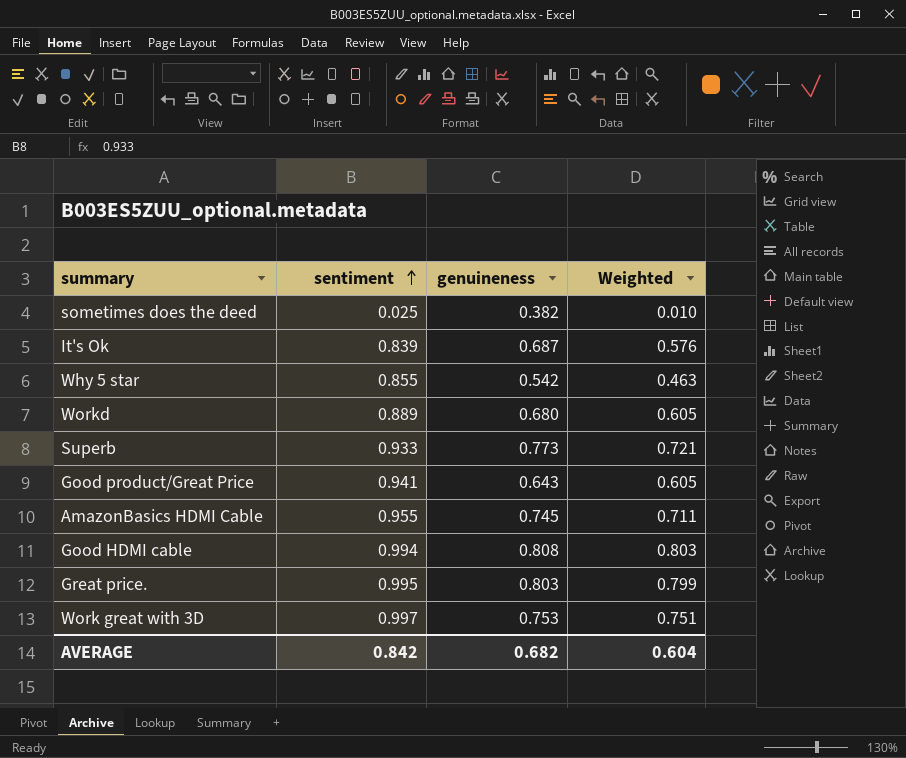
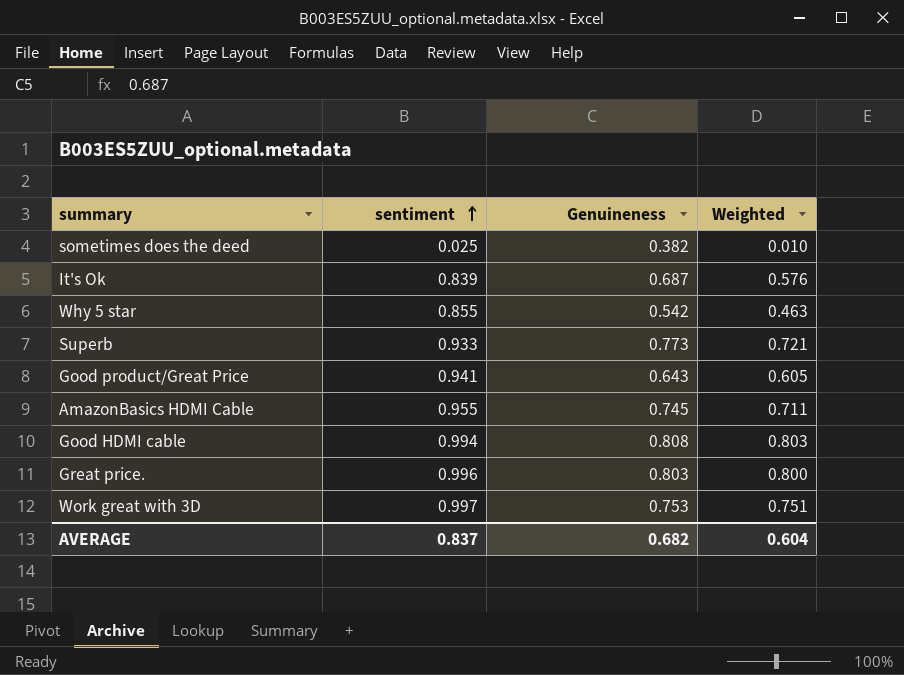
column name: genuineness -> Genuineness
row Workd: 0.889 | 0.680 | 0.605 -> none
Great price. | sentiment: 0.995 -> 0.996
Great price. | Weighted: 0.799 -> 0.800
AVERAGE | sentiment: 0.842 -> 0.837

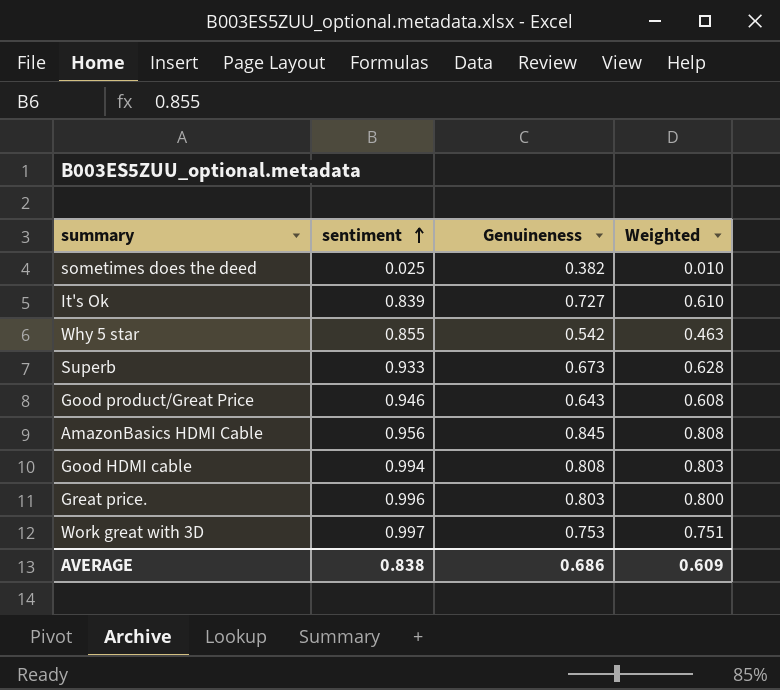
It's Ok | Genuineness: 0.687 -> 0.727
It's Ok | Weighted: 0.576 -> 0.610
Superb | Genuineness: 0.773 -> 0.673
Superb | Weighted: 0.721 -> 0.628
Good product/Great Price | sentiment: 0.941 -> 0.946
Good product/Great Price | Weighted: 0.605 -> 0.608
AmazonBasics HDMI Cable | sentiment: 0.955 -> 0.956
AmazonBasics HDMI Cable | Genuineness: 0.745 -> 0.845
AmazonBasics HDMI Cable | Weighted: 0.711 -> 0.808
AVERAGE | sentiment: 0.837 -> 0.838
AVERAGE | Genuineness: 0.682 -> 0.686
AVERAGE | Weighted: 0.604 -> 0.609

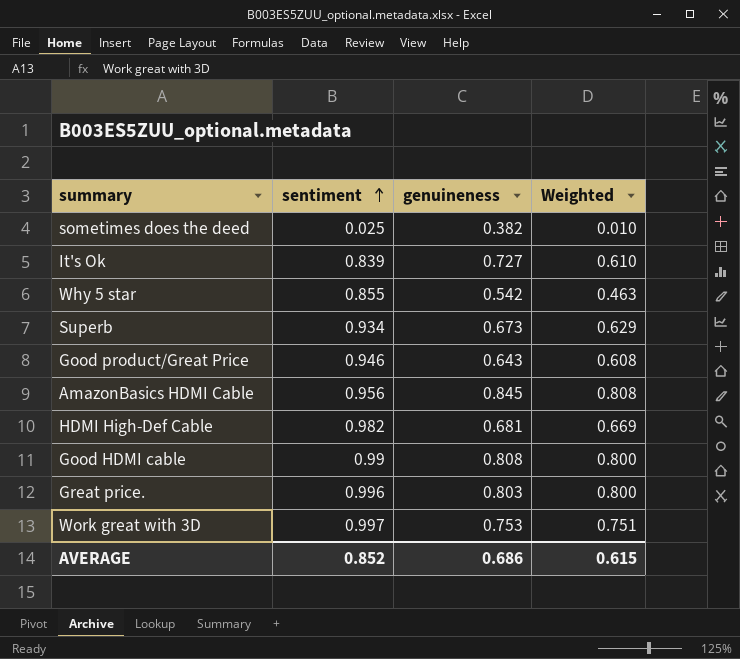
column name: Genuineness -> genuineness
Superb | sentiment: 0.933 -> 0.934
Superb | Weighted: 0.628 -> 0.629
row HDMI High-Def Cable: none -> 0.982 | 0.681 | 0.669
Good HDMI cable | sentiment: 0.994 -> 0.99
Good HDMI cable | Weighted: 0.803 -> 0.800
AVERAGE | sentiment: 0.838 -> 0.852
AVERAGE | Weighted: 0.609 -> 0.615

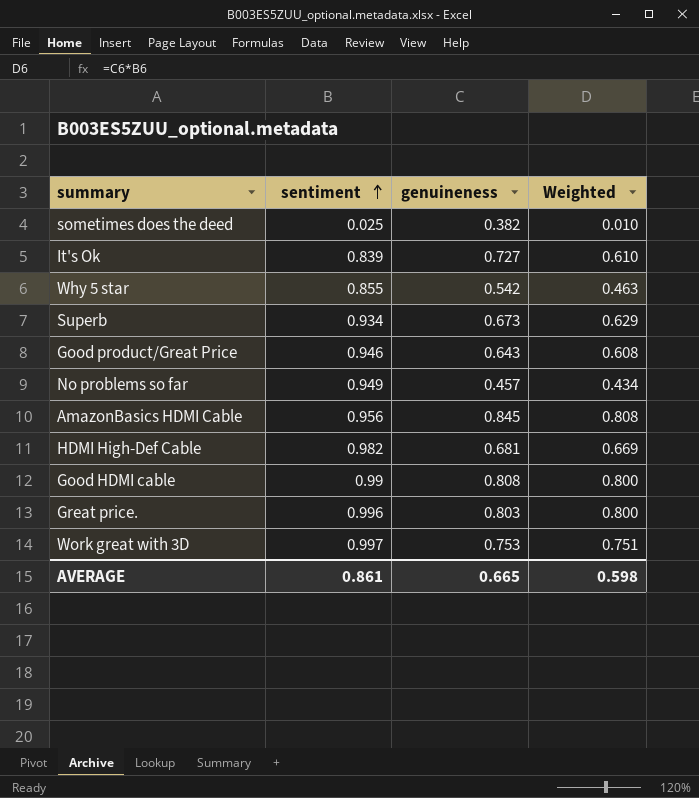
row No problems so far: none -> 0.949 | 0.457 | 0.434
AVERAGE | sentiment: 0.852 -> 0.861
AVERAGE | genuineness: 0.686 -> 0.665
AVERAGE | Weighted: 0.615 -> 0.598

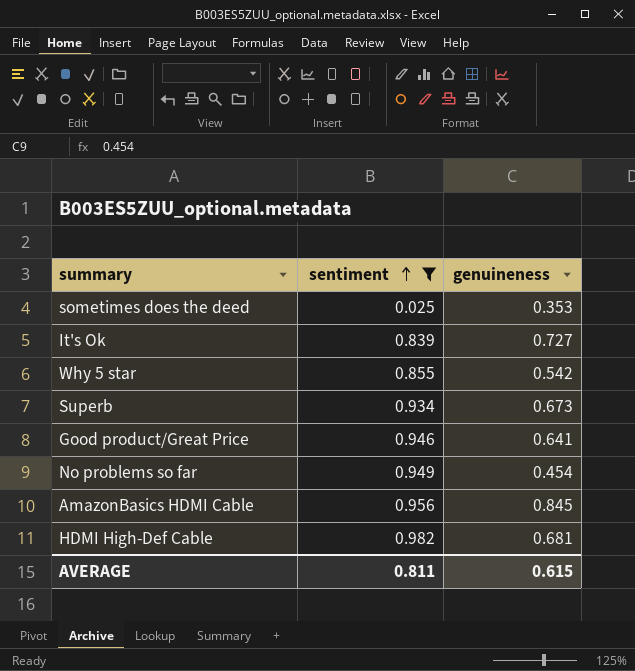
filter: none -> sentiment <= 0.982
column Weighted | formula: [sentiment] * [genuineness] -> none
sometimes does the deed | genuineness: 0.382 -> 0.353
Good product/Great Price | genuineness: 0.643 -> 0.641
No problems so far | genuineness: 0.457 -> 0.454
AVERAGE | sentiment: 0.861 -> 0.811
AVERAGE | genuineness: 0.665 -> 0.615

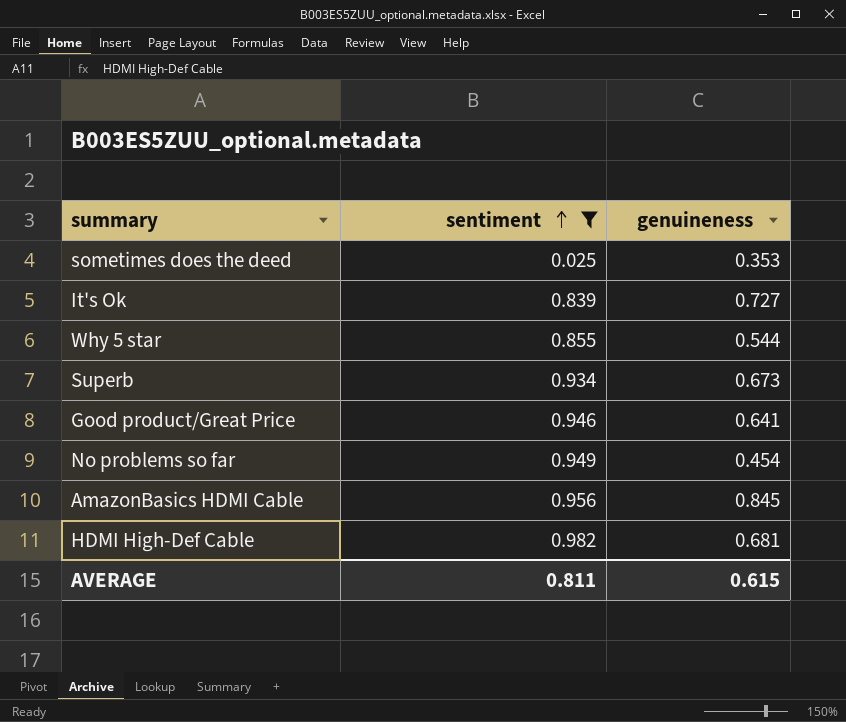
Why 5 star | genuineness: 0.542 -> 0.544

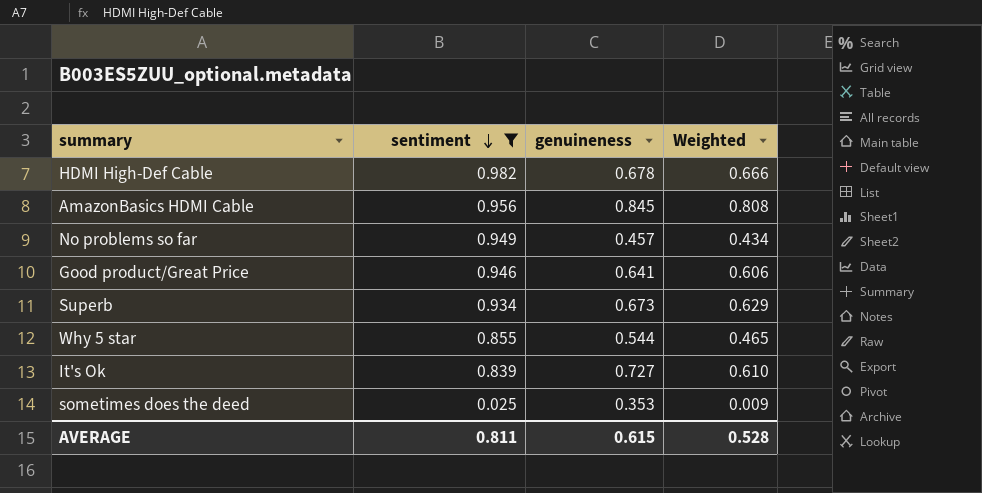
row order: sentiment ascending -> sentiment descending
column Weighted | formula: none -> [sentiment] * [genuineness]
HDMI High-Def Cable | genuineness: 0.681 -> 0.678
No problems so far | genuineness: 0.454 -> 0.457

